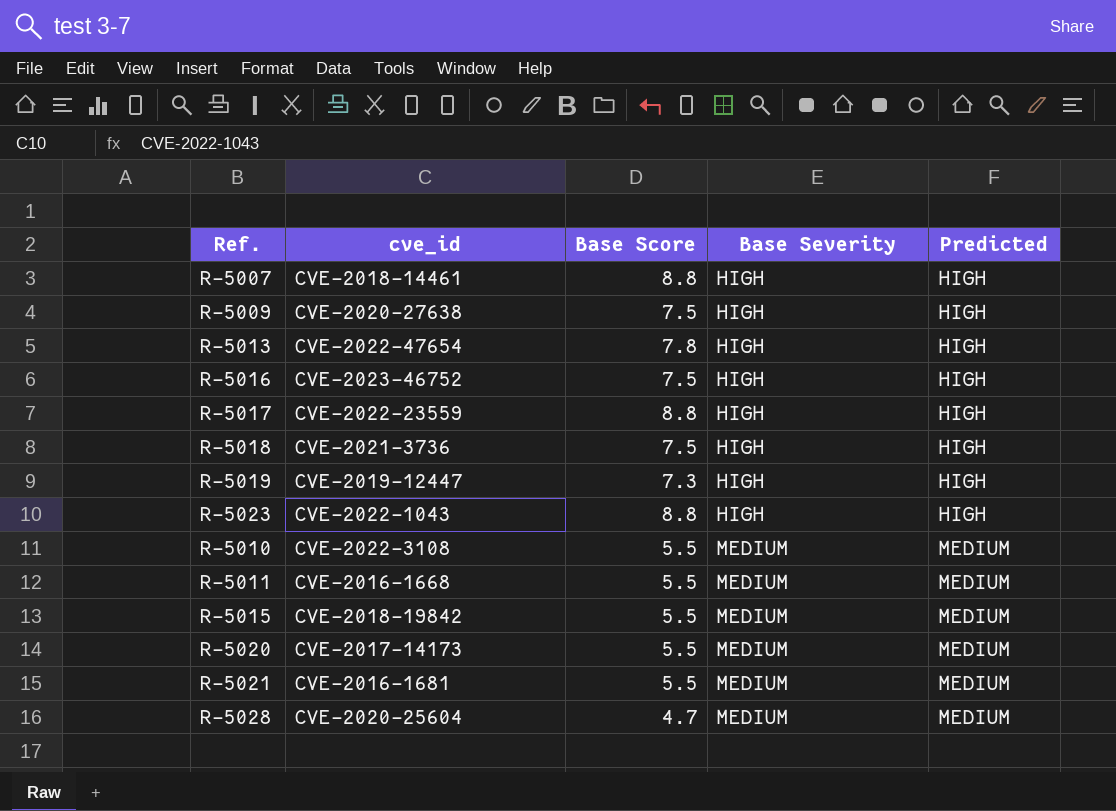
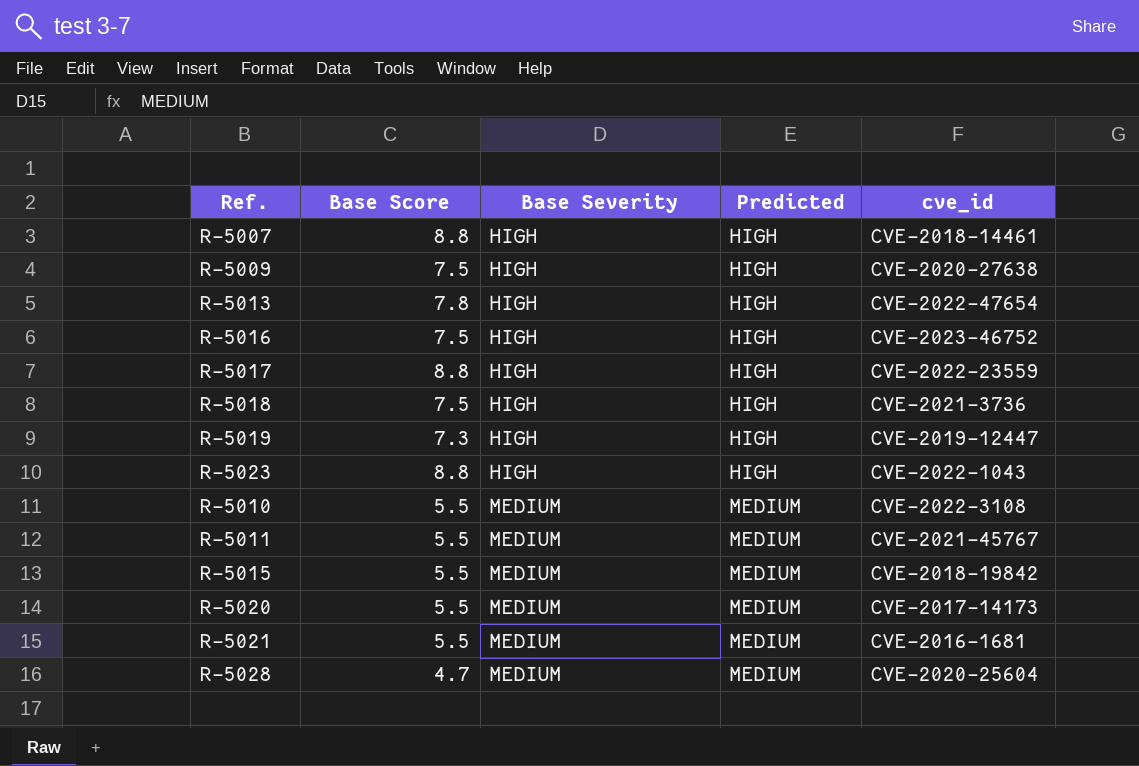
column cve_id | position: 2 -> 5
R-5011 | cve_id: CVE-2016-1668 -> CVE-2021-45767

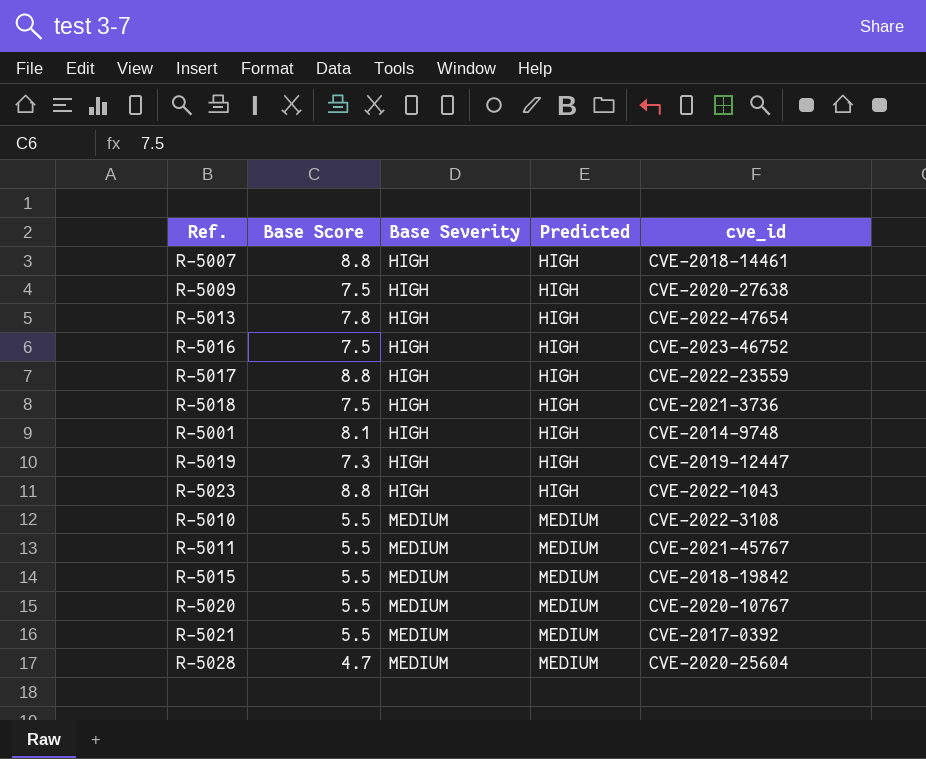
row R-5001: none -> 8.1 | HIGH | HIGH | CVE-2014-9748
R-5020 | cve_id: CVE-2017-14173 -> CVE-2020-10767
R-5021 | cve_id: CVE-2016-1681 -> CVE-2017-0392

